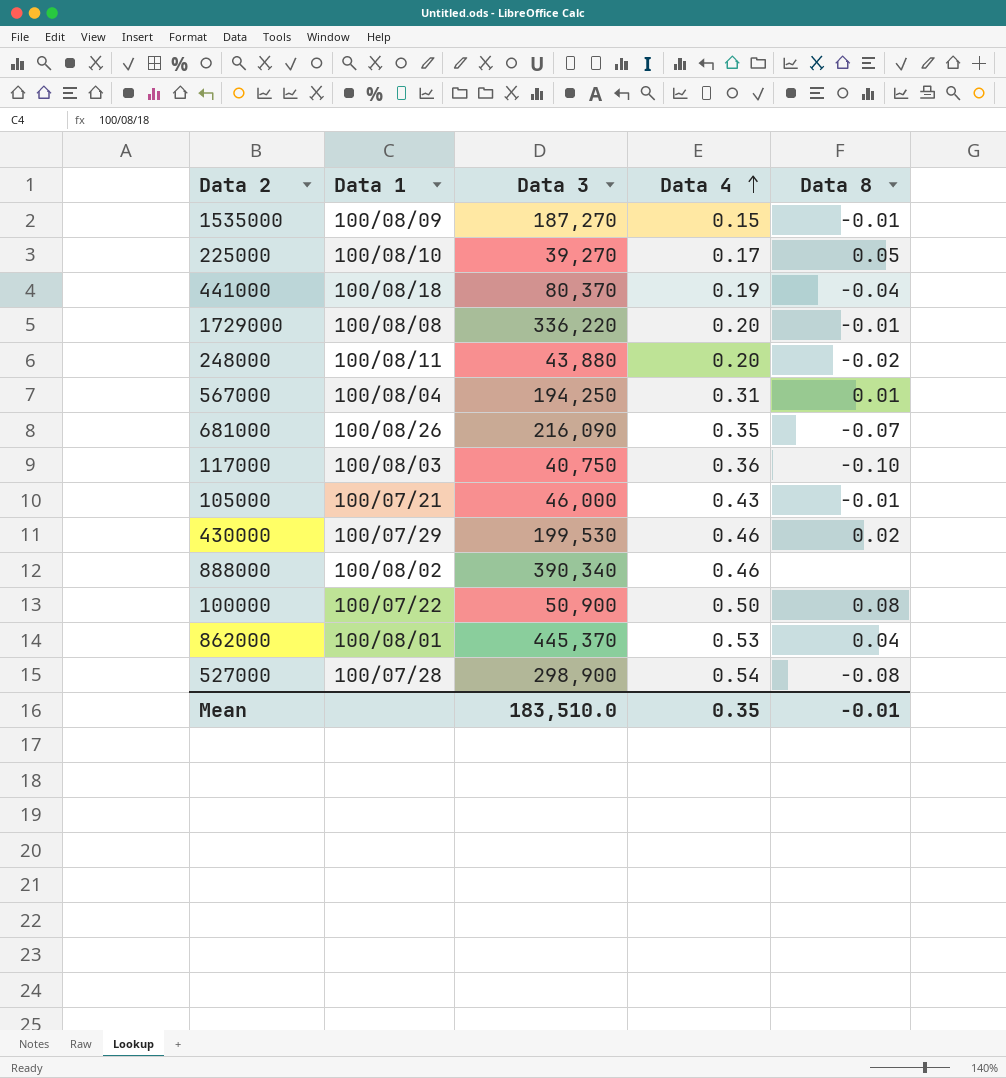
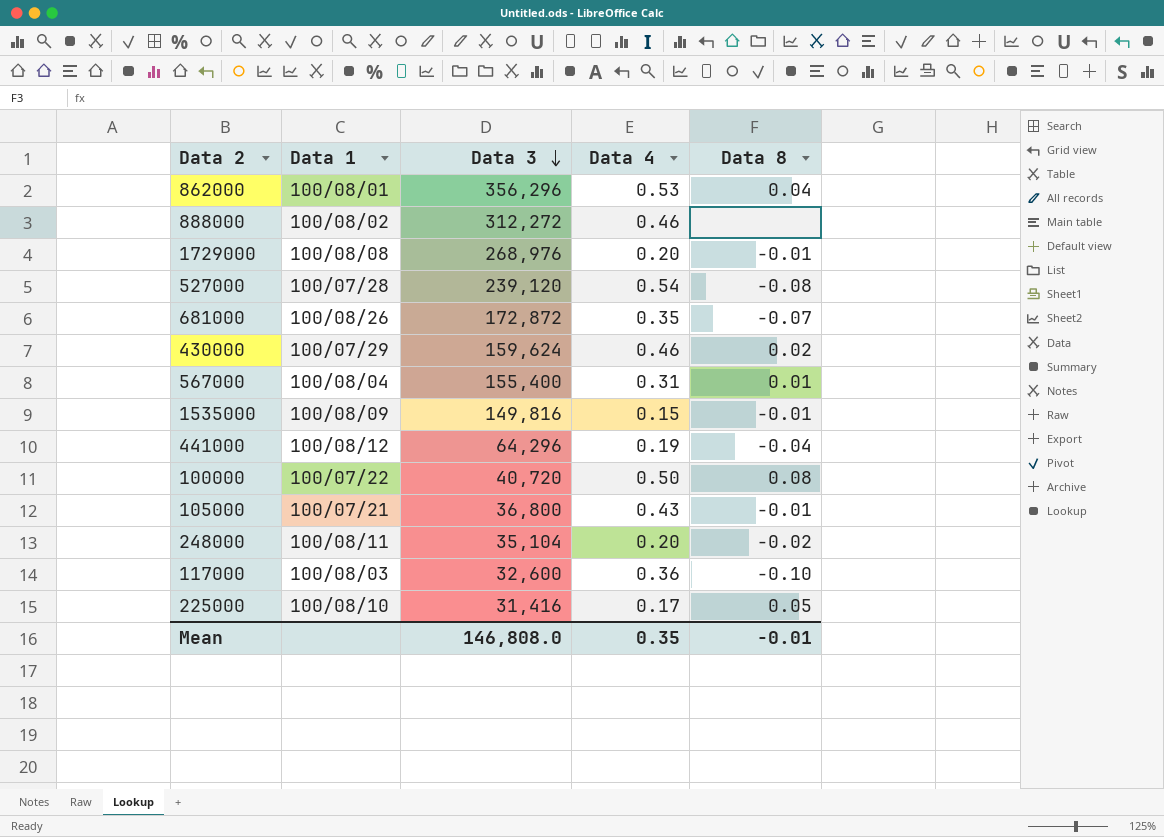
row order: Data 4 ascending -> Data 3 descending
862000 | Data 3: 445,370 -> 356,296
888000 | Data 3: 390,340 -> 312,272
1729000 | Data 3: 336,220 -> 268,976
527000 | Data 3: 298,900 -> 239,120
681000 | Data 3: 216,090 -> 172,872
430000 | Data 3: 199,530 -> 159,624
567000 | Data 3: 194,250 -> 155,400
1535000 | Data 3: 187,270 -> 149,816
441000 | Data 1: 100/08/18 -> 100/08/12
441000 | Data 3: 80,370 -> 64,296
100000 | Data 3: 50,900 -> 40,720
105000 | Data 3: 46,000 -> 36,800
248000 | Data 3: 43,880 -> 35,104
117000 | Data 3: 40,750 -> 32,600
225000 | Data 3: 39,270 -> 31,416
Mean | Data 3: 183,510.0 -> 146,808.0

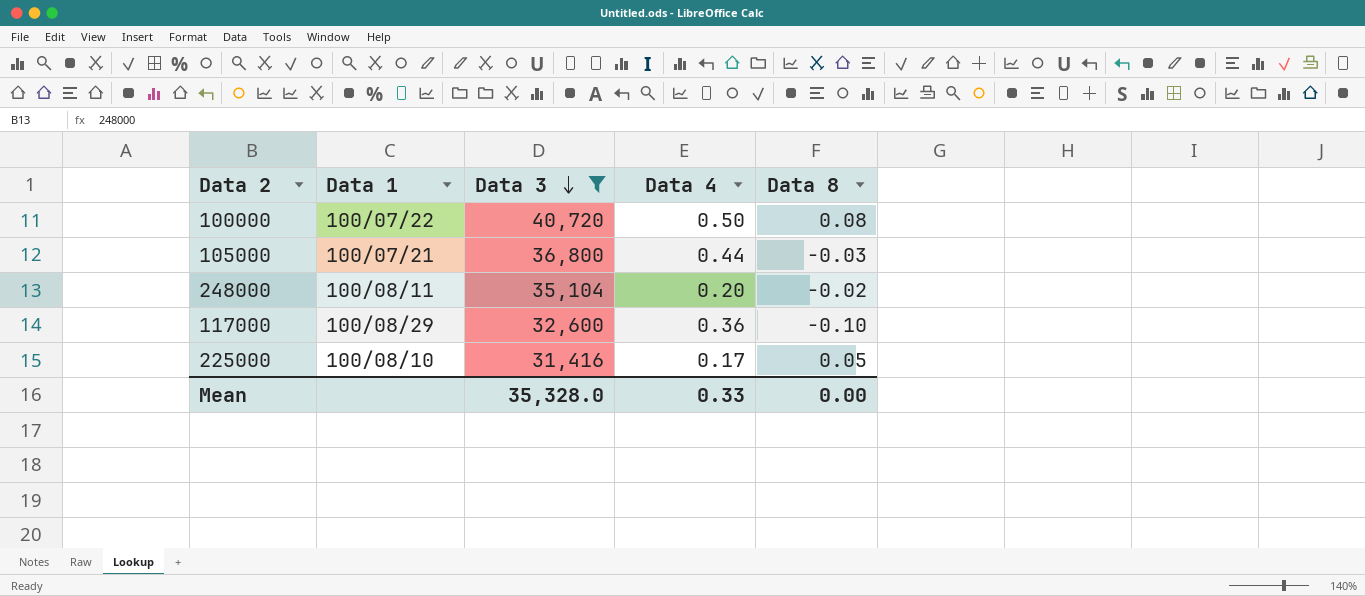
filter: none -> Data 3 <= 40,720
105000 | Data 4: 0.43 -> 0.44
105000 | Data 8: -0.01 -> -0.03
117000 | Data 1: 100/08/03 -> 100/08/29
Mean | Data 3: 146,808.0 -> 35,328.0
Mean | Data 4: 0.35 -> 0.33
Mean | Data 8: -0.01 -> 0.00

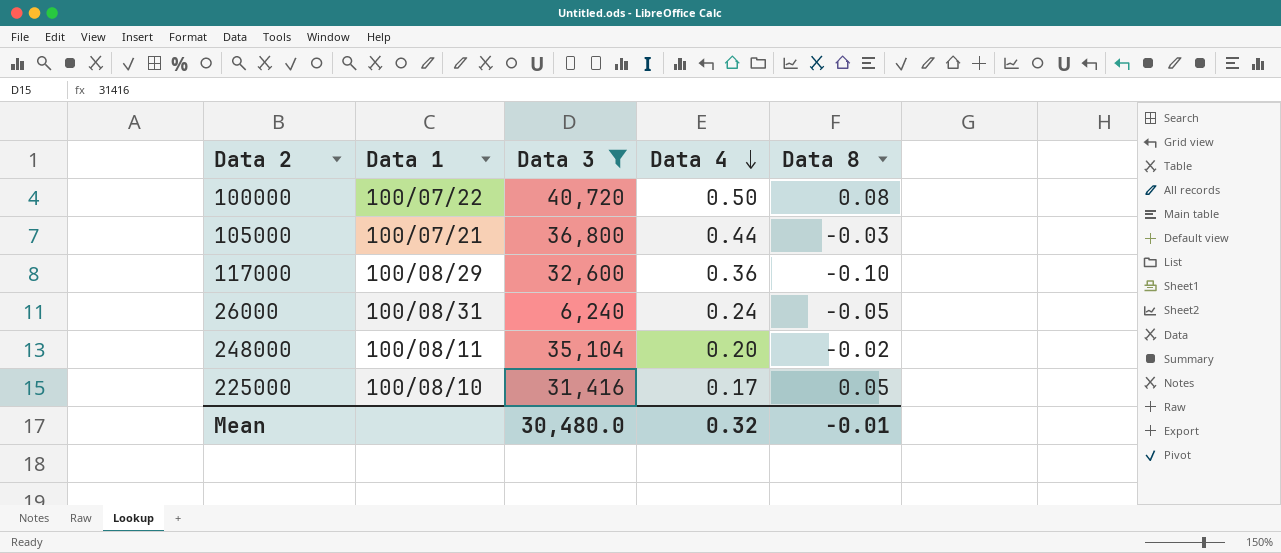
row order: Data 3 descending -> Data 4 descending
row 26000: none -> 100/08/31 | 6,240 | 0.24 | -0.05
Mean | Data 3: 35,328.0 -> 30,480.0
Mean | Data 4: 0.33 -> 0.32
Mean | Data 8: 0.00 -> -0.01

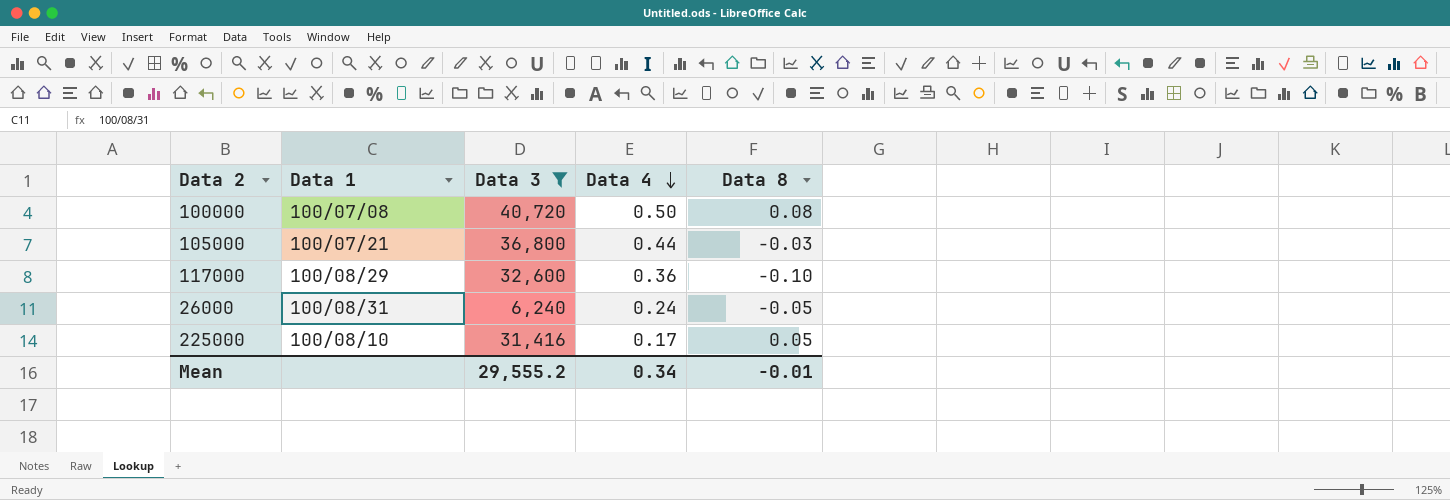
row 248000: 100/08/11 | 35,104 | 0.20 | -0.02 -> none
100000 | Data 1: 100/07/22 -> 100/07/08
Mean | Data 3: 30,480.0 -> 29,555.2
Mean | Data 4: 0.32 -> 0.34

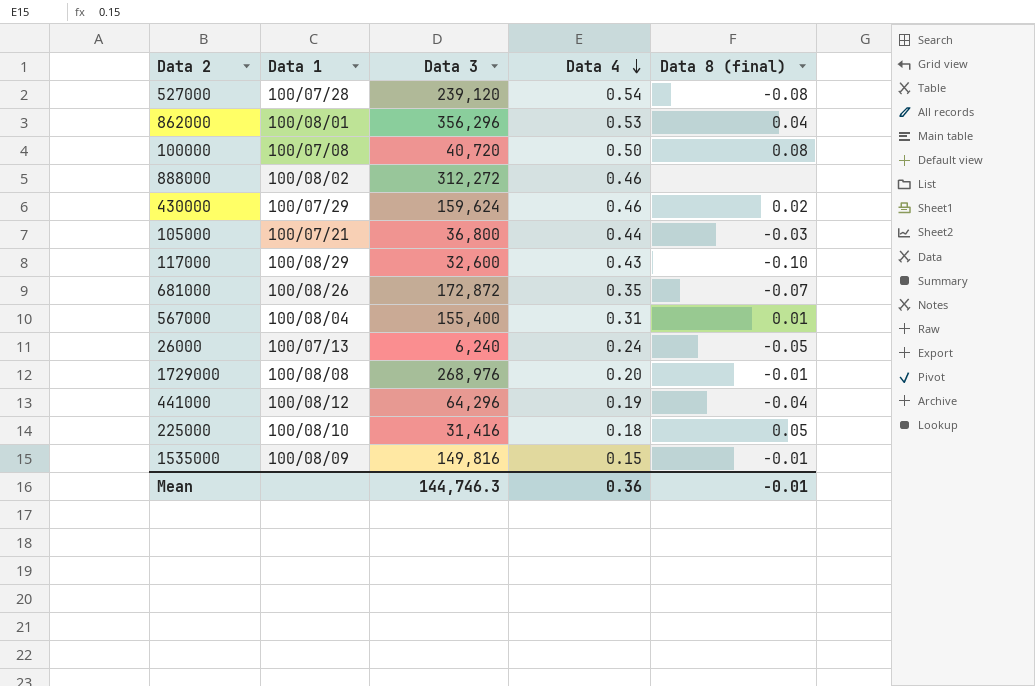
filter: Data 3 <= 40,720 -> none
column name: Data 8 -> Data 8 (final)
117000 | Data 4: 0.36 -> 0.43
26000 | Data 1: 100/08/31 -> 100/07/13
225000 | Data 4: 0.17 -> 0.18
Mean | Data 3: 29,555.2 -> 144,746.3
Mean | Data 4: 0.34 -> 0.36

